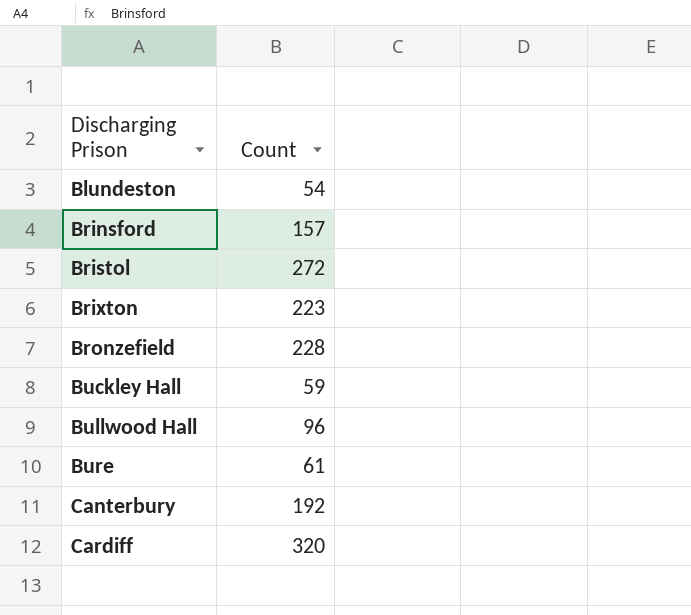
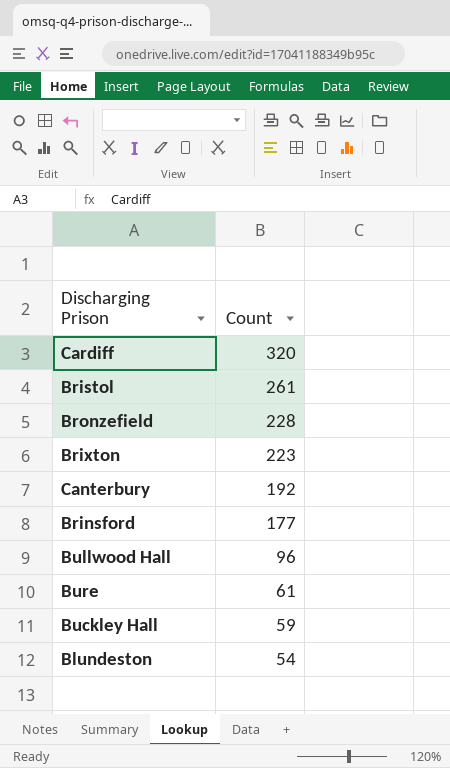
row order: Discharging Prison ascending -> Count descending
Bristol | Count: 272 -> 261
Brinsford | Count: 157 -> 177

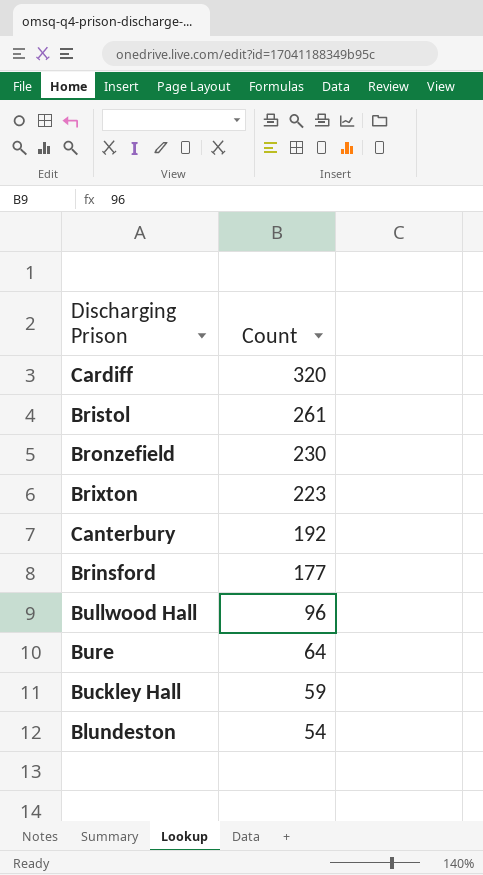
Bronzefield | Count: 228 -> 230
Bure | Count: 61 -> 64

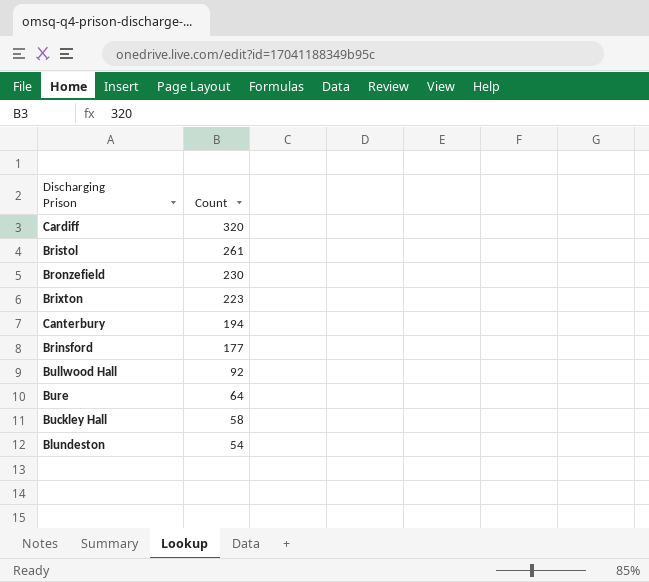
Canterbury | Count: 192 -> 194
Bullwood Hall | Count: 96 -> 92
Buckley Hall | Count: 59 -> 58

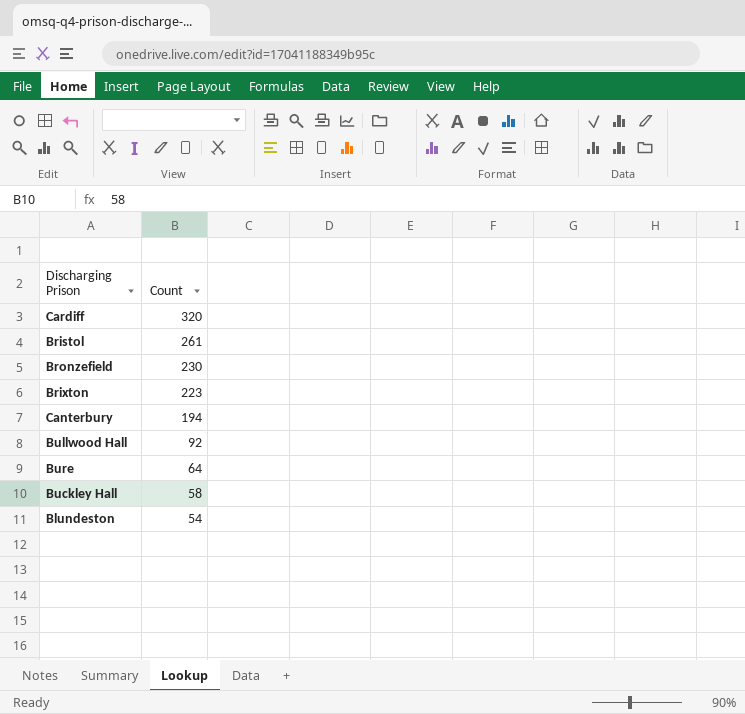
row Brinsford: 177 -> none

